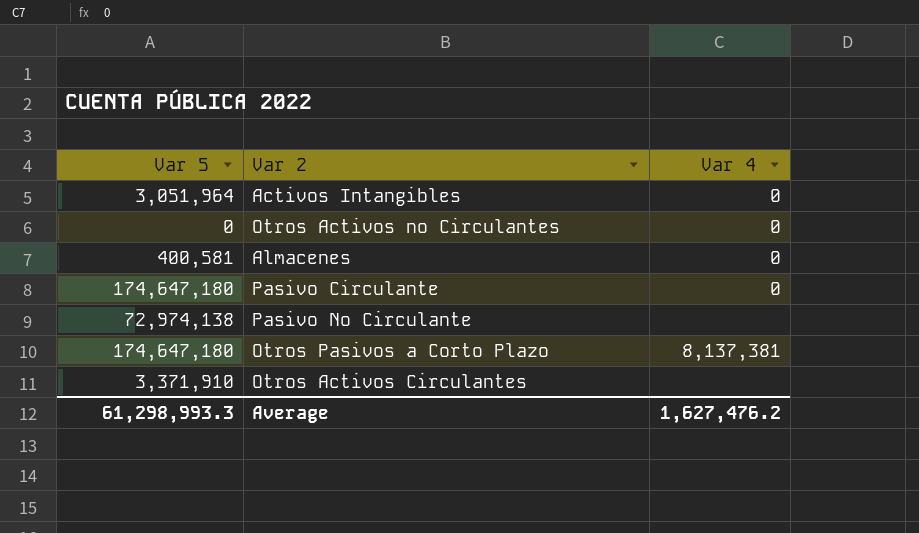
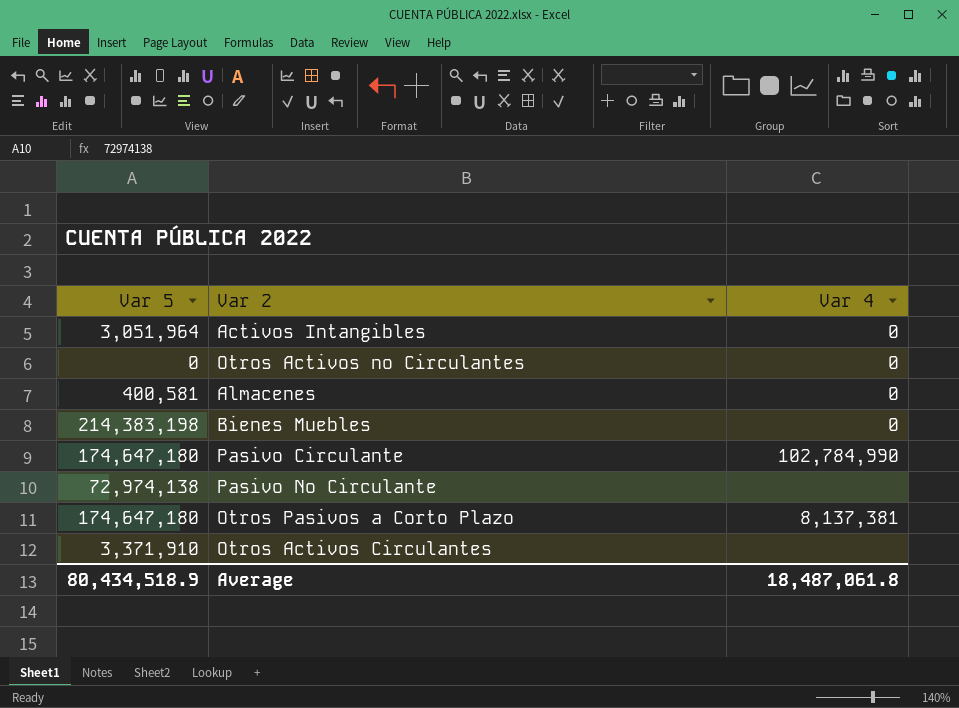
row Bienes Muebles: none -> 214,383,198 | 0
Pasivo Circulante | Var 4: 0 -> 102,784,990
Average | Var 5: 61,298,993.3 -> 80,434,518.9
Average | Var 4: 1,627,476.2 -> 18,487,061.8

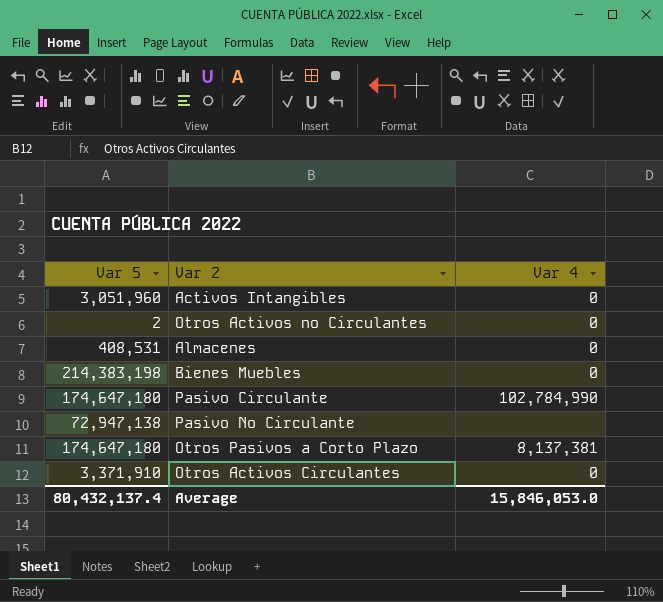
Activos Intangibles | Var 5: 3,051,964 -> 3,051,960
Otros Activos no Circulantes | Var 5: 0 -> 2
Almacenes | Var 5: 400,581 -> 408,531
Pasivo No Circulante | Var 5: 72,974,138 -> 72,947,138
Otros Activos Circulantes | Var 4: none -> 0
Average | Var 5: 80,434,518.9 -> 80,432,137.4
Average | Var 4: 18,487,061.8 -> 15,846,053.0

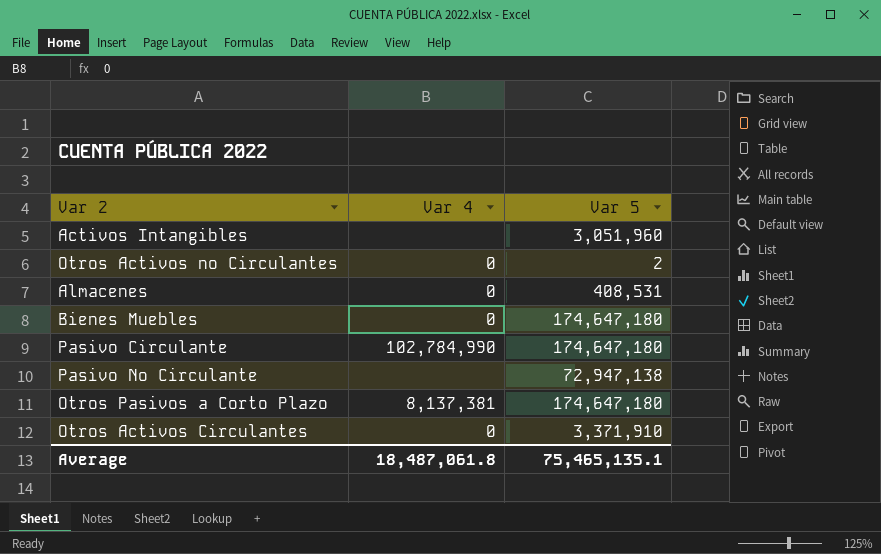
column Var 5 | position: 1 -> 3
Activos Intangibles | Var 4: 0 -> none
Bienes Muebles | Var 5: 214,383,198 -> 174,647,180
Average | Var 4: 15,846,053.0 -> 18,487,061.8
Average | Var 5: 80,432,137.4 -> 75,465,135.1

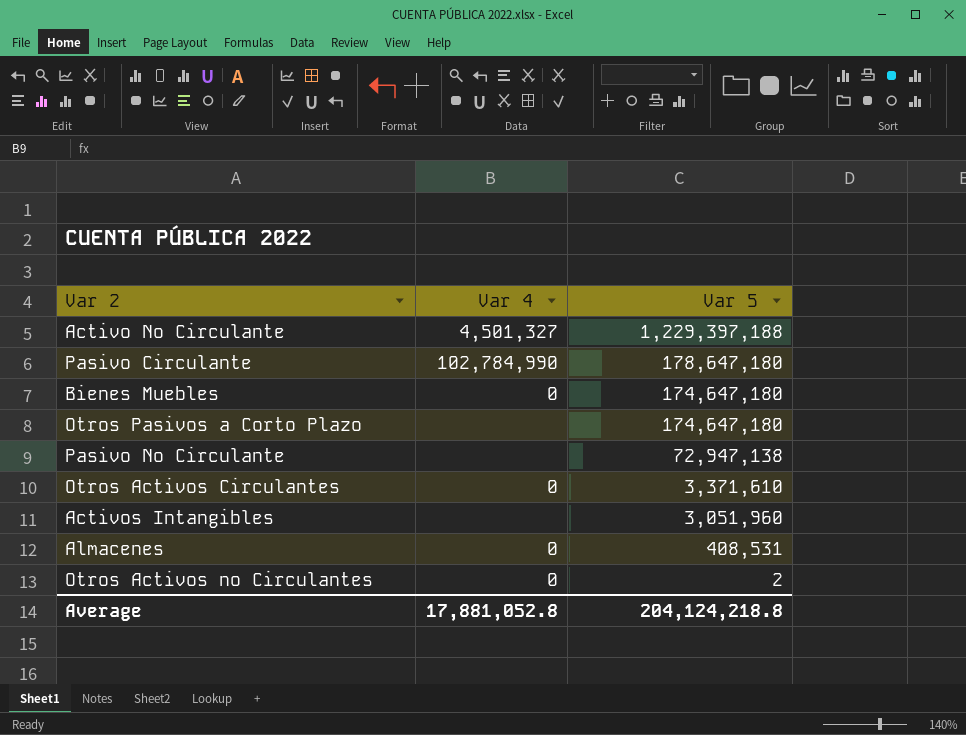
row order: none -> Var 5 descending
row Activo No Circulante: none -> 4,501,327 | 1,229,397,188
Pasivo Circulante | Var 5: 174,647,180 -> 178,647,180
Otros Pasivos a Corto Plazo | Var 4: 8,137,381 -> none
Otros Activos Circulantes | Var 5: 3,371,910 -> 3,371,610
Average | Var 4: 18,487,061.8 -> 17,881,052.8
Average | Var 5: 75,465,135.1 -> 204,124,218.8

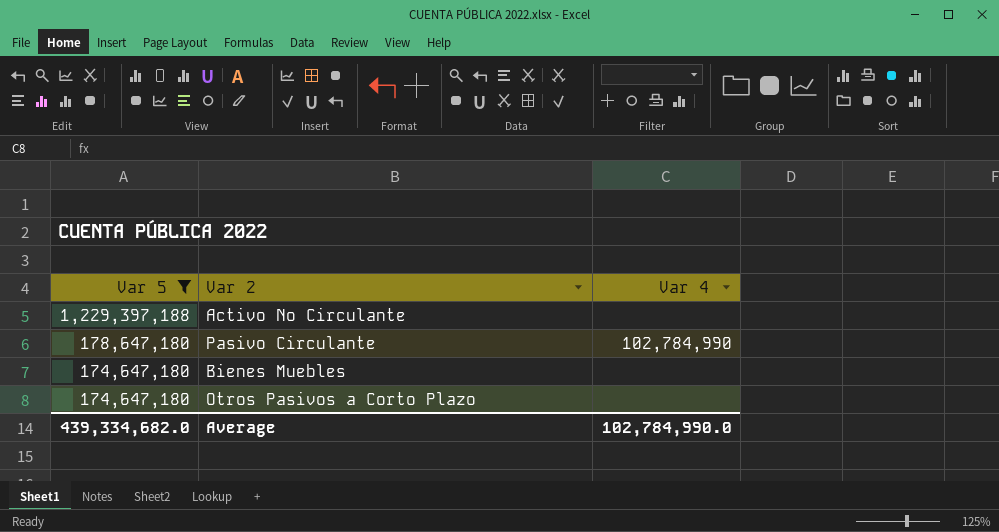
filter: none -> Var 5 >= 174,647,180
column Var 5 | position: 3 -> 1
Activo No Circulante | Var 4: 4,501,327 -> none
Bienes Muebles | Var 4: 0 -> none
Average | Var 5: 204,124,218.8 -> 439,334,682.0
Average | Var 4: 17,881,052.8 -> 102,784,990.0

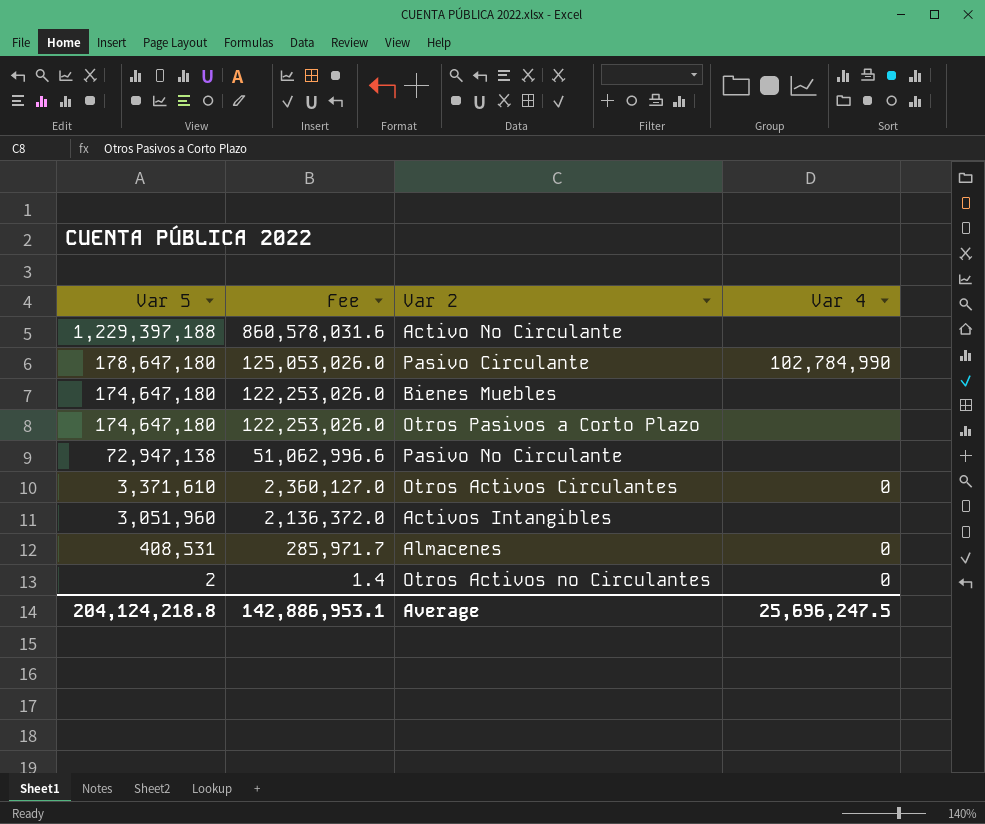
filter: Var 5 >= 174,647,180 -> none
column Fee | formula: none -> [Var 5] * 0.7
Average | Var 5: 439,334,682.0 -> 204,124,218.8
Average | Var 4: 102,784,990.0 -> 25,696,247.5

